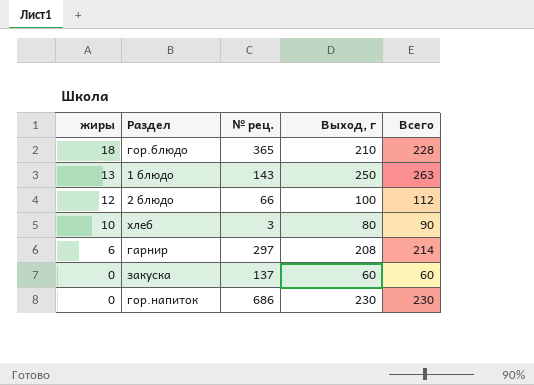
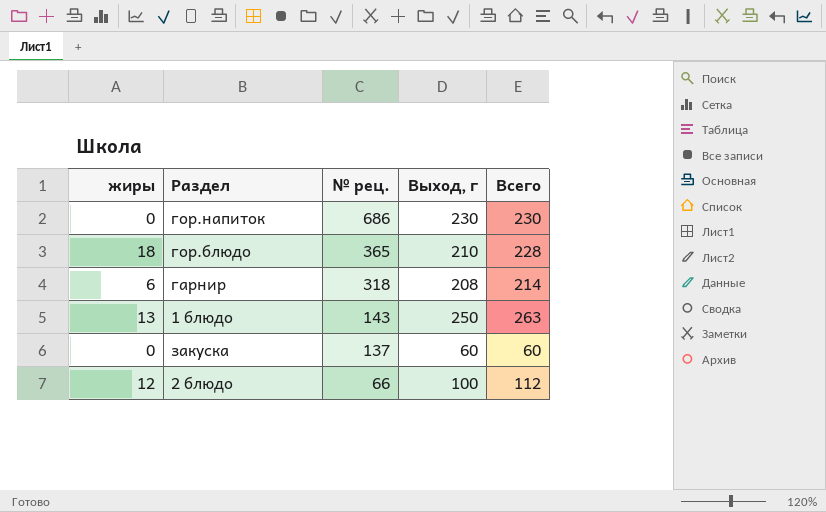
row order: жиры descending -> № рец. descending
row хлеб: 10 | 3 | 80 | 90 -> none
гарнир | № рец.: 297 -> 318

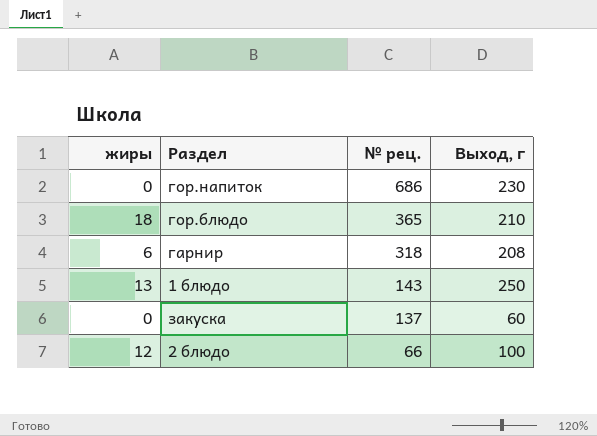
column Всего | formula: [жиры] + [Выход, г] -> none

